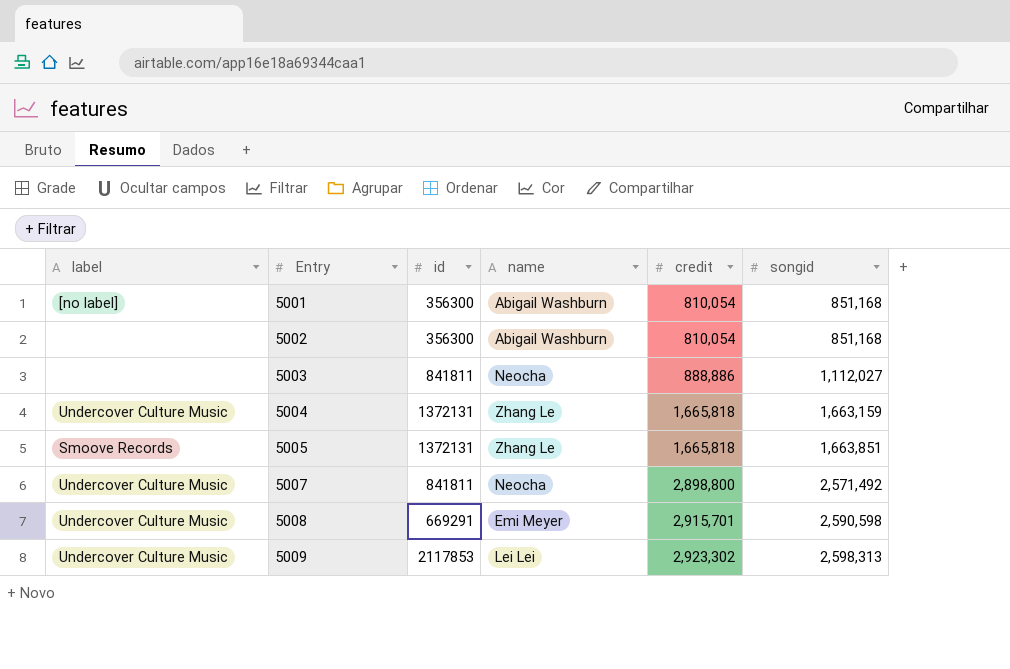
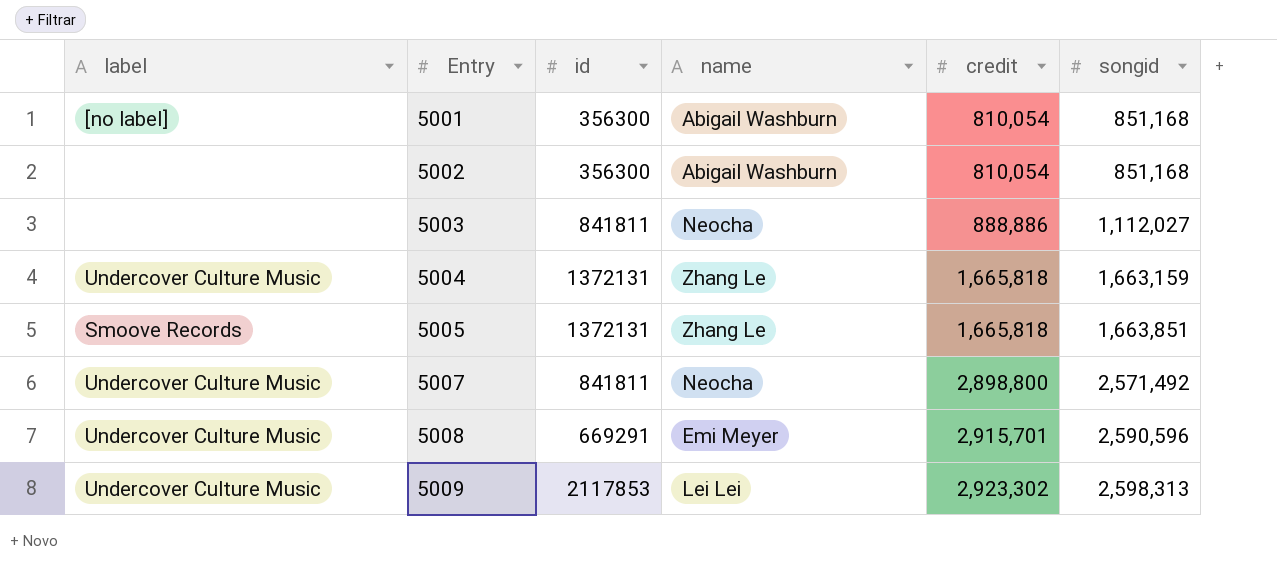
5008 | songid: 2,590,598 -> 2,590,596

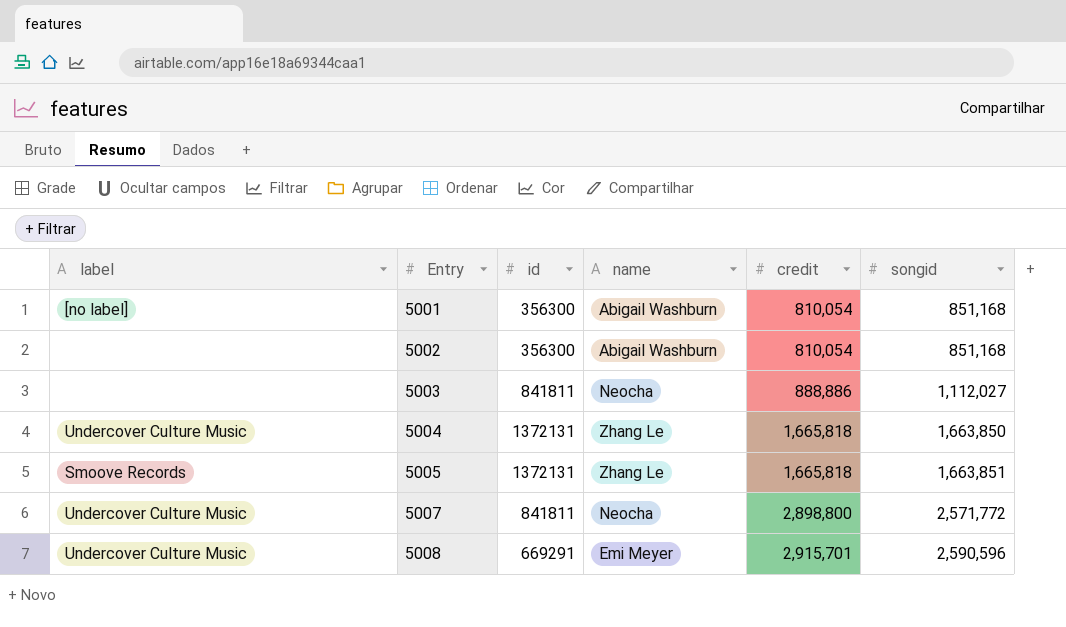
row 5009: Undercover Culture Music | 2117853 | Lei Lei | 2,923,302 | 2,598,313 -> none
5004 | songid: 1,663,159 -> 1,663,850
5007 | songid: 2,571,492 -> 2,571,772

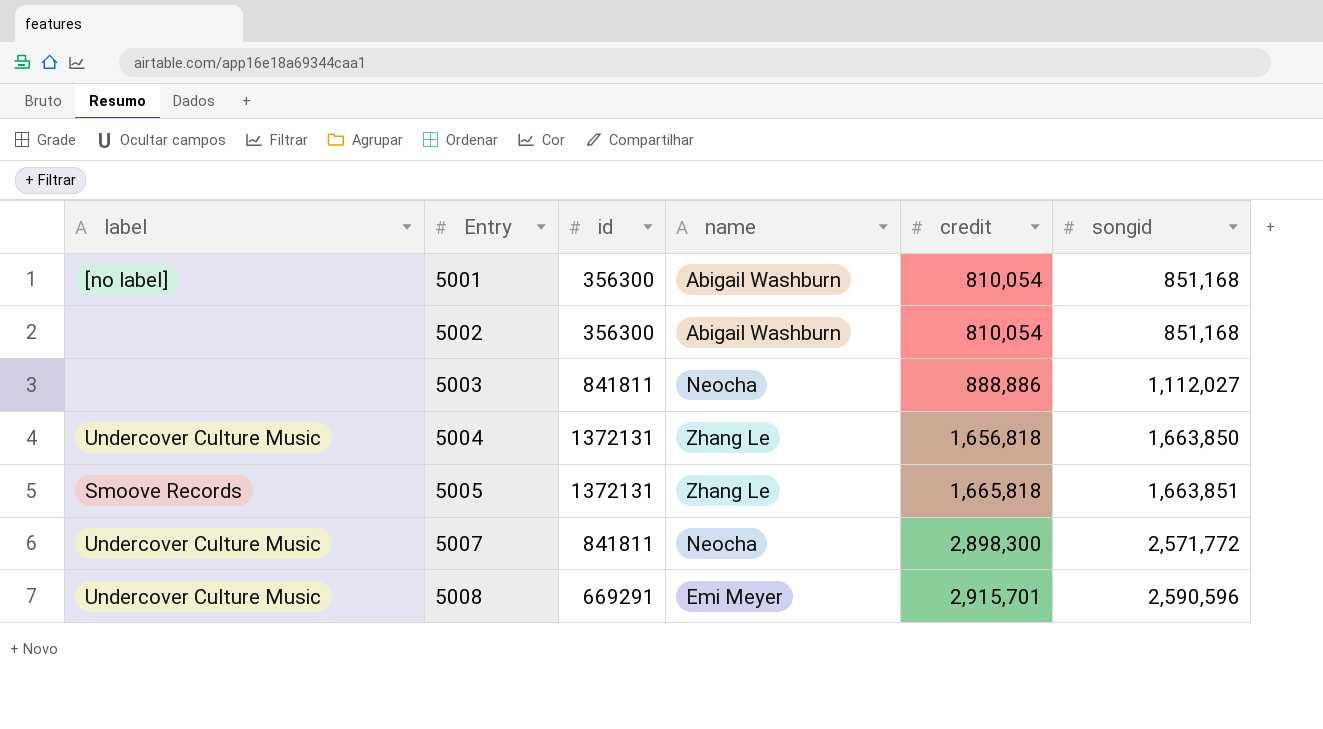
5004 | credit: 1,665,818 -> 1,656,818
5007 | credit: 2,898,800 -> 2,898,300

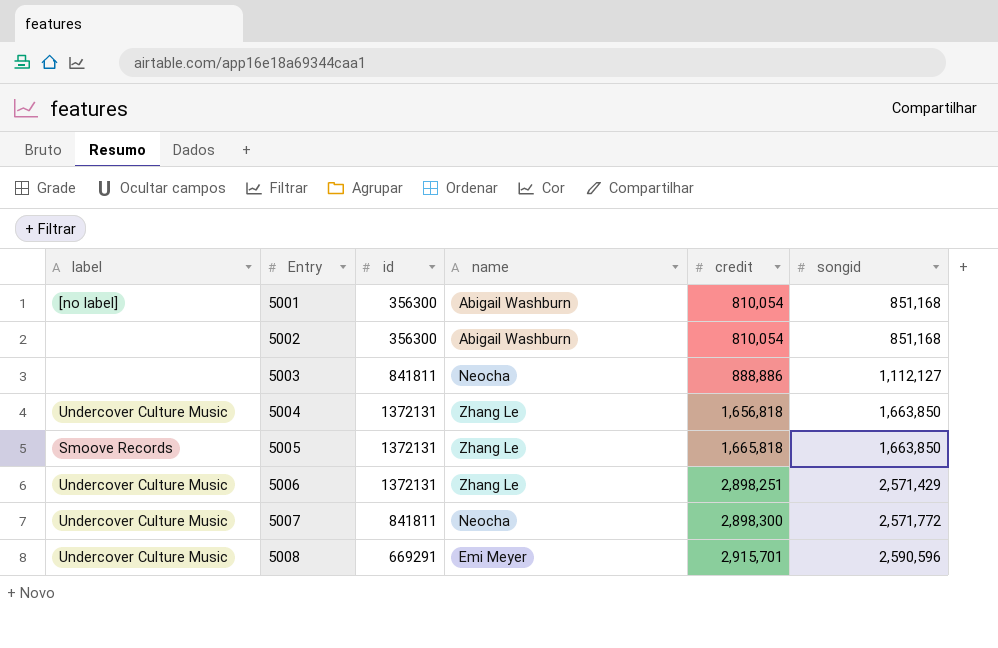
5003 | songid: 1,112,027 -> 1,112,127
5005 | songid: 1,663,851 -> 1,663,850
row 5006: none -> Undercover Culture Music | 1372131 | Zhang Le | 2,898,251 | 2,571,429

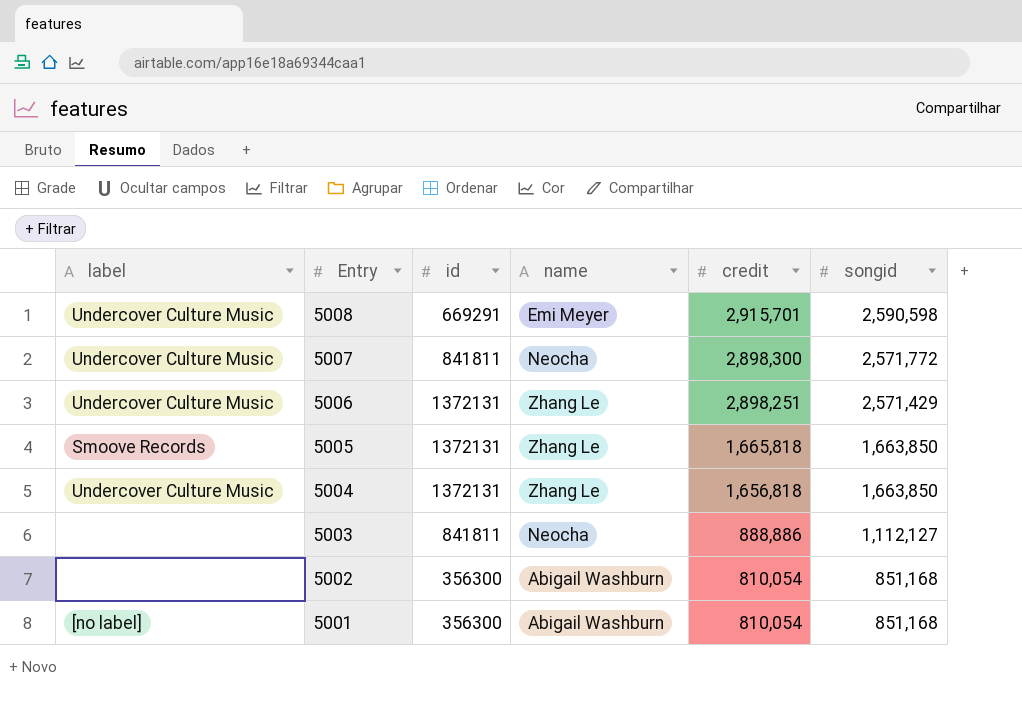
row order: Entry ascending -> Entry descending
5008 | songid: 2,590,596 -> 2,590,598

